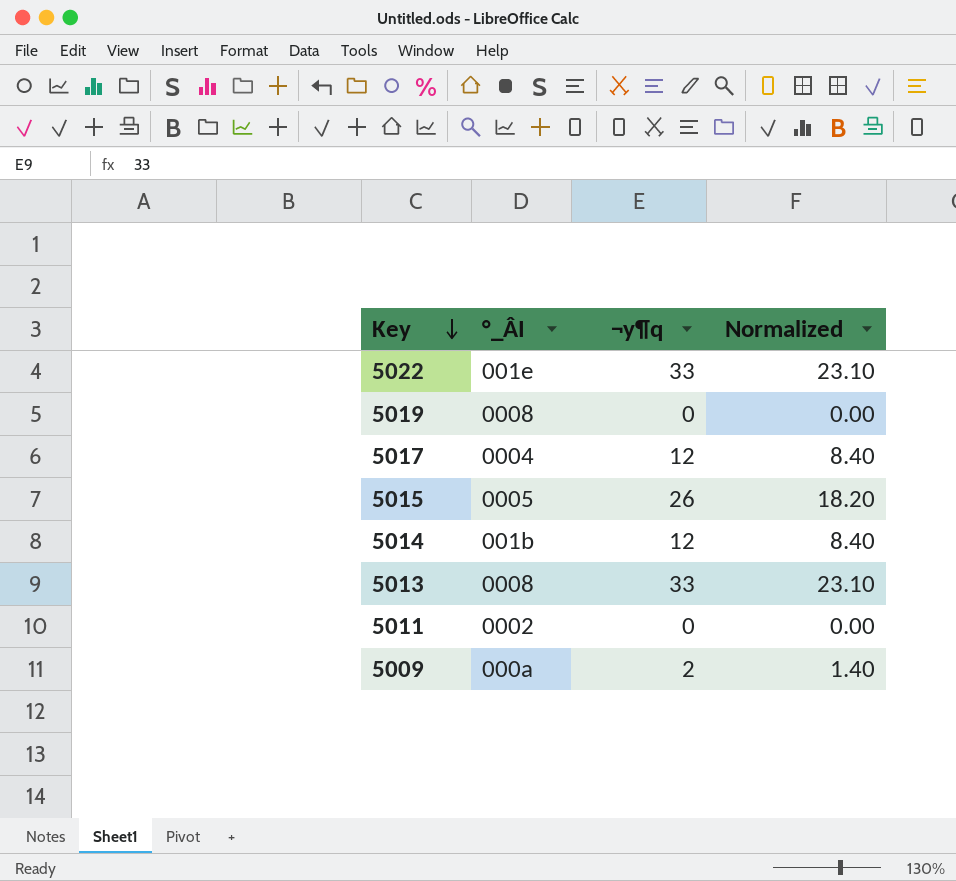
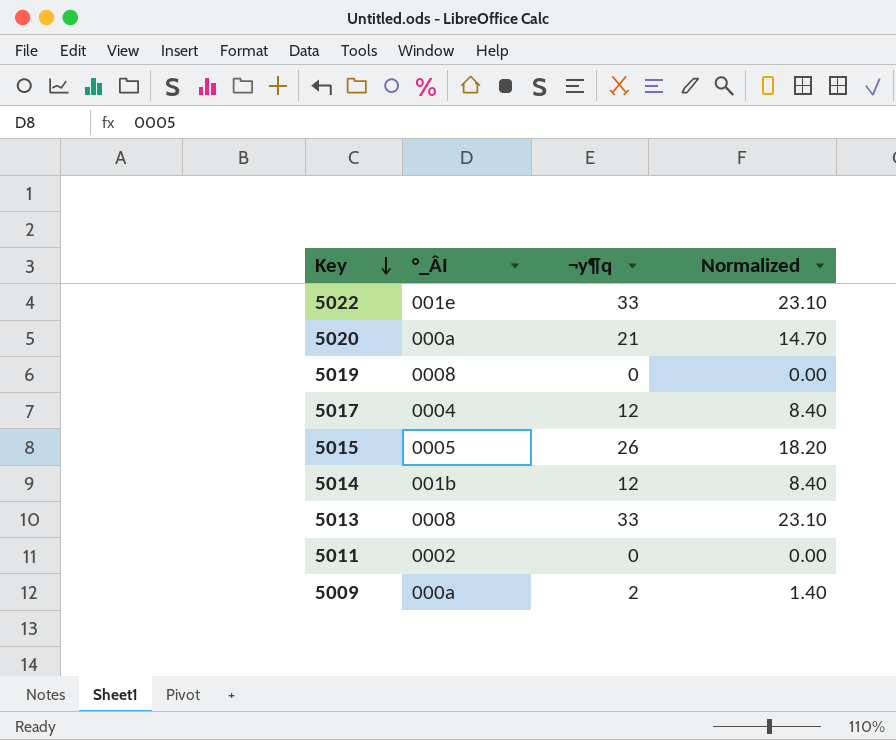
row 5020: none -> 000a | 21 | 14.70

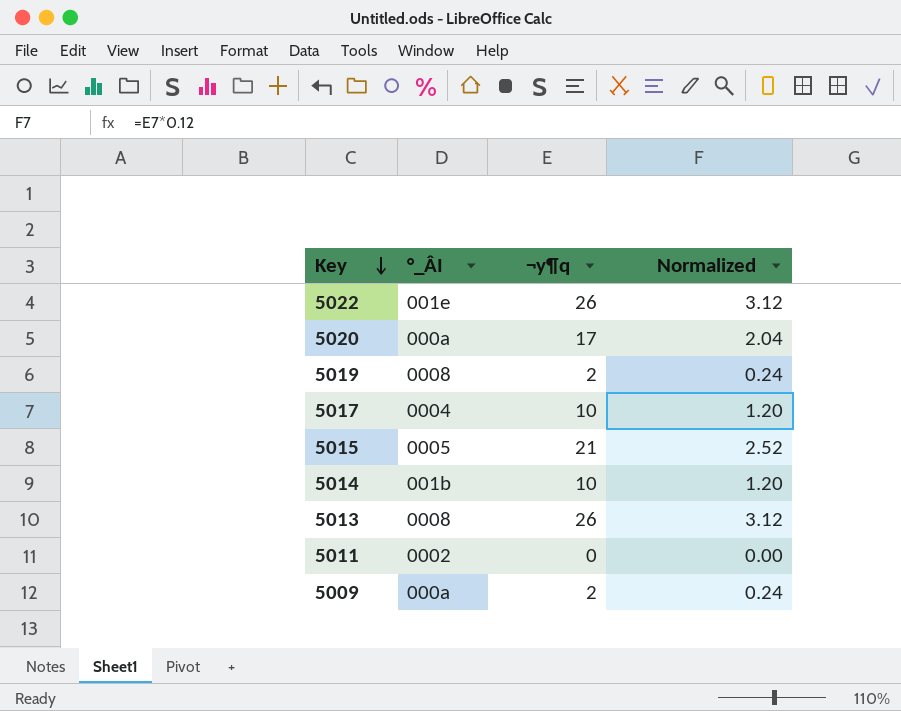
column Normalized | formula: [¬y¶q] * 0.7 -> [¬y¶q] * 0.12
5022 | ¬y¶q: 33 -> 26
5020 | ¬y¶q: 21 -> 17
5019 | ¬y¶q: 0 -> 2
5017 | ¬y¶q: 12 -> 10
5015 | ¬y¶q: 26 -> 21
5014 | ¬y¶q: 12 -> 10
5013 | ¬y¶q: 33 -> 26

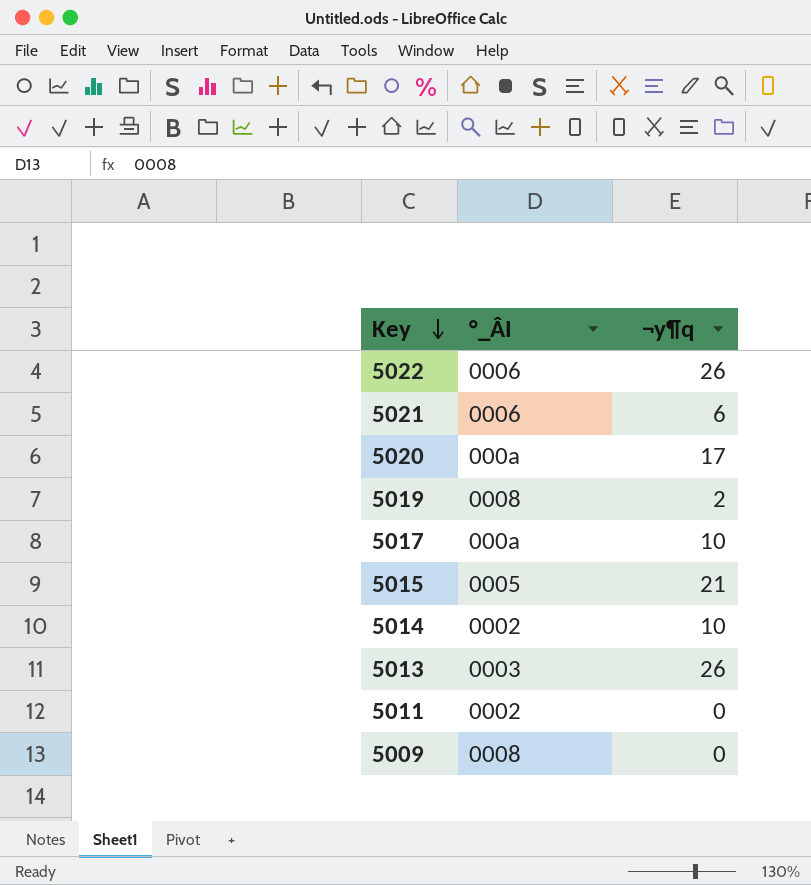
column Normalized | formula: [¬y¶q] * 0.12 -> none
5022 | °_ÂI: 001e -> 0006
row 5021: none -> 0006 | 6
5017 | °_ÂI: 0004 -> 000a
5014 | °_ÂI: 001b -> 0002
5013 | °_ÂI: 0008 -> 0003
5009 | °_ÂI: 000a -> 0008
5009 | ¬y¶q: 2 -> 0

